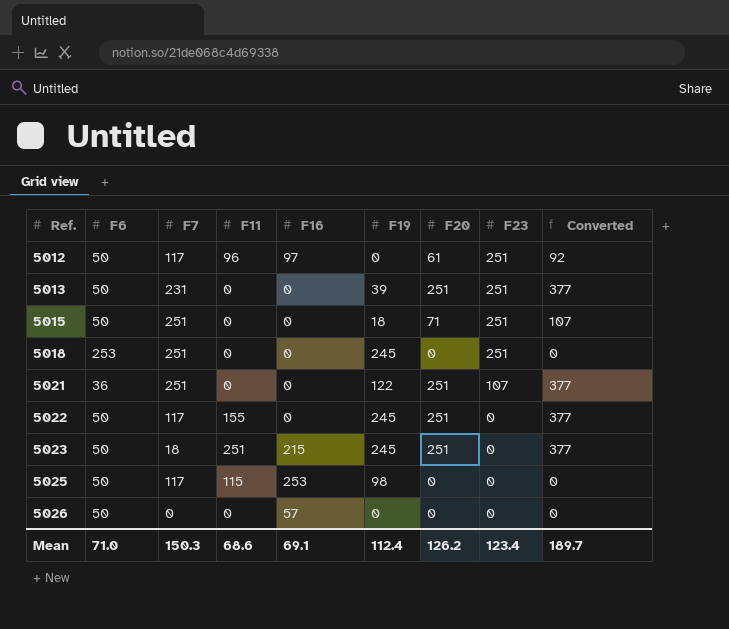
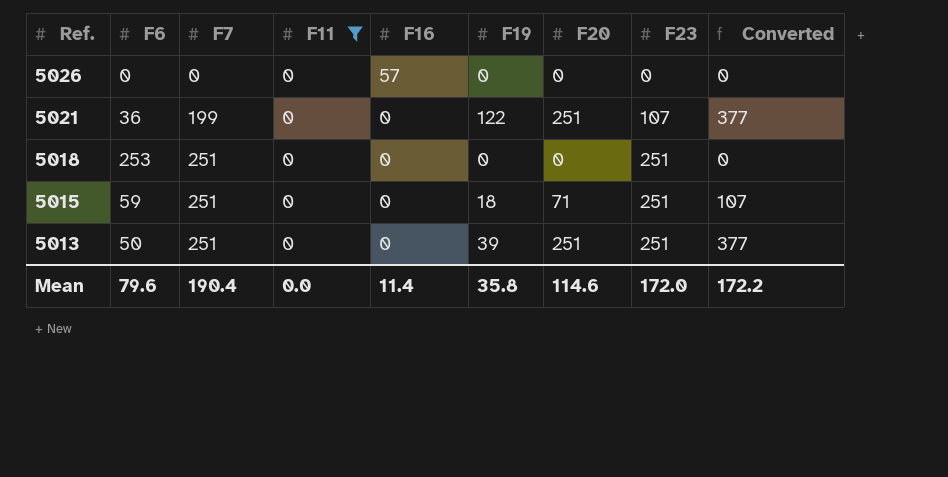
filter: none -> F11 = 0
row order: Ref. ascending -> Ref. descending
5026 | F6: 50 -> 0
5021 | F7: 251 -> 199
5018 | F19: 245 -> 0
5015 | F6: 50 -> 59
5013 | F7: 231 -> 251
Mean | F6: 71.0 -> 79.6
Mean | F7: 150.3 -> 190.4
Mean | F11: 68.6 -> 0.0
Mean | F16: 69.1 -> 11.4
Mean | F19: 112.4 -> 35.8
Mean | F20: 126.2 -> 114.6
Mean | F23: 123.4 -> 172.0
Mean | Converted: 189.7 -> 172.2

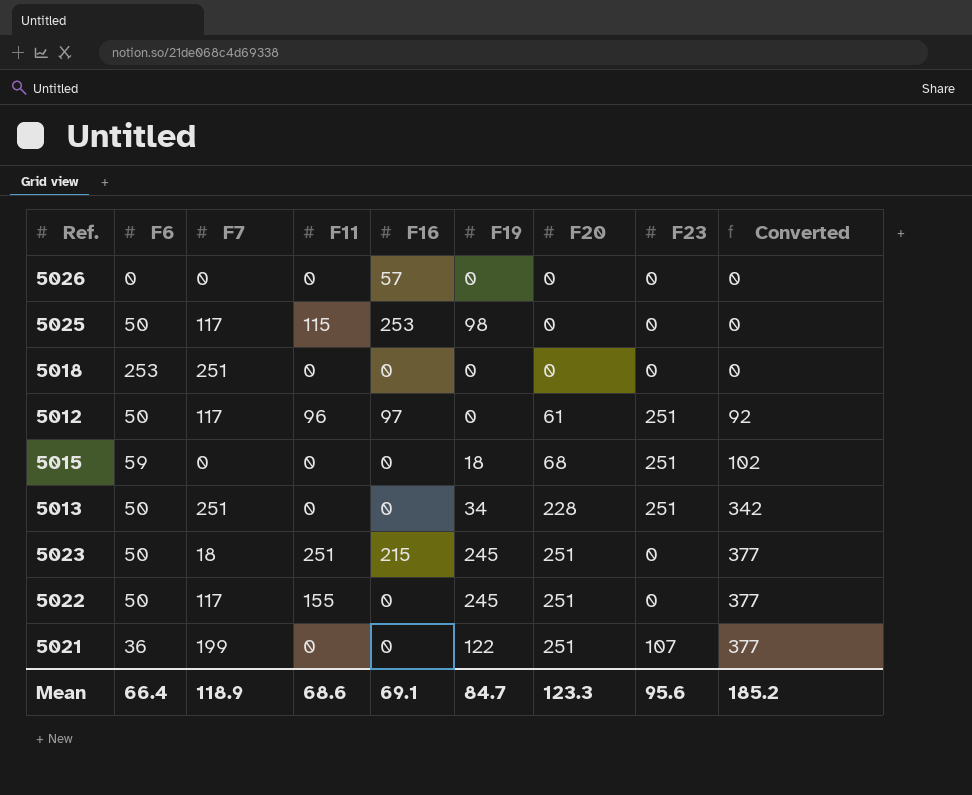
filter: F11 = 0 -> none
row order: Ref. descending -> F20 ascending
5018 | F23: 251 -> 0
5015 | F7: 251 -> 0
5015 | F20: 71 -> 68
5015 | Converted: 107 -> 102
5013 | F19: 39 -> 34
5013 | F20: 251 -> 228
5013 | Converted: 377 -> 342
Mean | F6: 79.6 -> 66.4
Mean | F7: 190.4 -> 118.9
Mean | F11: 0.0 -> 68.6
Mean | F16: 11.4 -> 69.1
Mean | F19: 35.8 -> 84.7
Mean | F20: 114.6 -> 123.3
Mean | F23: 172.0 -> 95.6
Mean | Converted: 172.2 -> 185.2

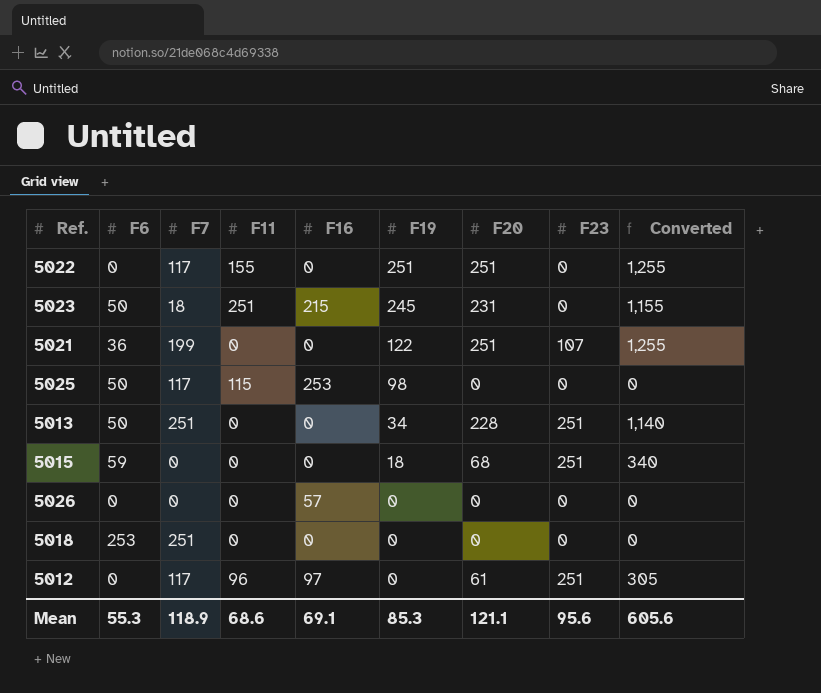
row order: F20 ascending -> F19 descending
column Converted | formula: [F20] * 1.5 -> [F20] * 5
5022 | F6: 50 -> 0
5022 | F19: 245 -> 251
5023 | F20: 251 -> 231
5012 | F6: 50 -> 0
Mean | F6: 66.4 -> 55.3
Mean | F19: 84.7 -> 85.3
Mean | F20: 123.3 -> 121.1
Mean | Converted: 185.2 -> 605.6

